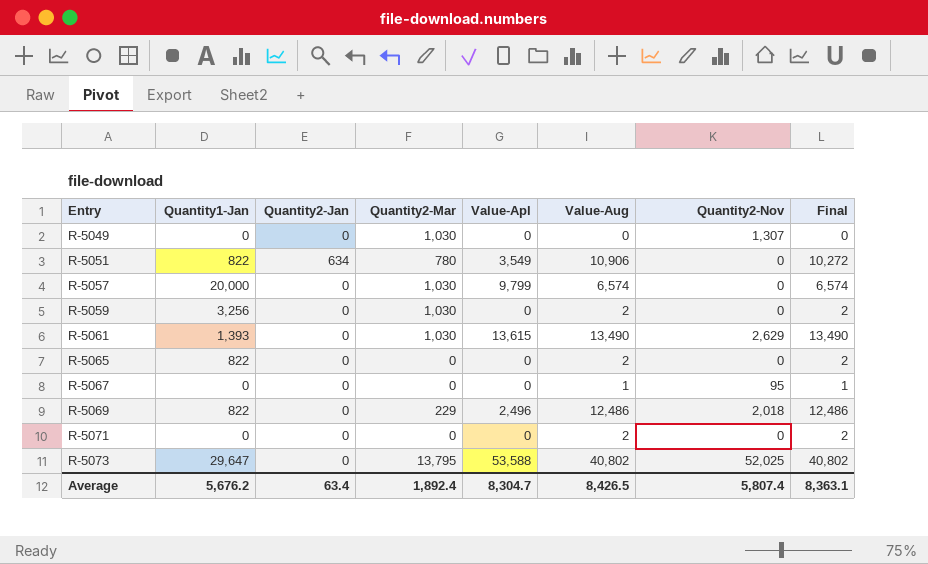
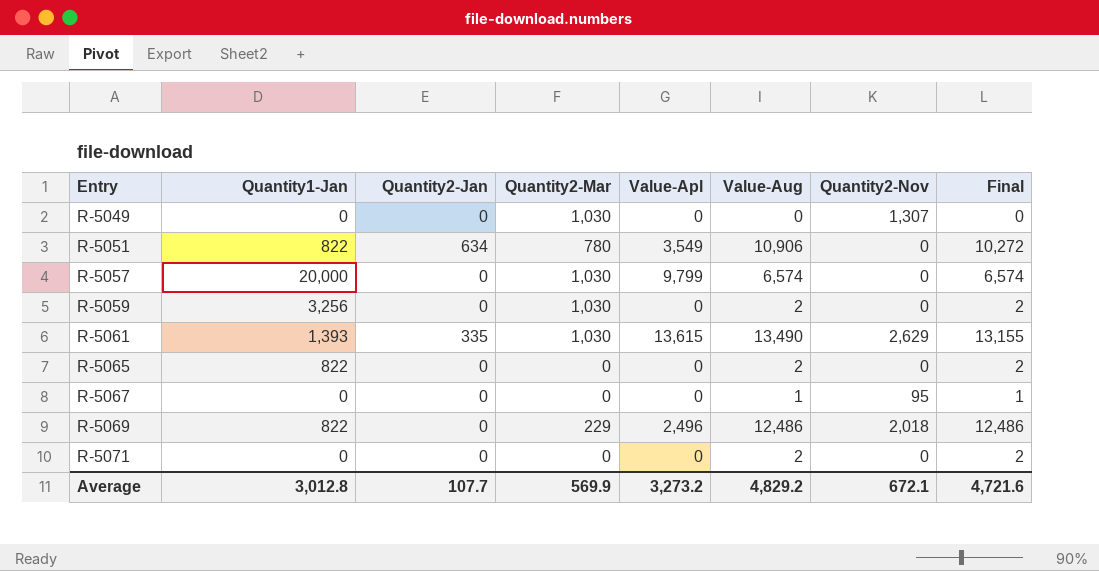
row R-5073: 29,647 | 0 | 13,795 | 53,588 | 40,802 | 52,025 | 40,802 -> none
R-5061 | Quantity2-Jan: 0 -> 335
R-5061 | Final: 13,490 -> 13,155
Average | Quantity1-Jan: 5,676.2 -> 3,012.8
Average | Quantity2-Jan: 63.4 -> 107.7
Average | Quantity2-Mar: 1,892.4 -> 569.9
Average | Value-Apl: 8,304.7 -> 3,273.2
Average | Value-Aug: 8,426.5 -> 4,829.2
Average | Quantity2-Nov: 5,807.4 -> 672.1
Average | Final: 8,363.1 -> 4,721.6

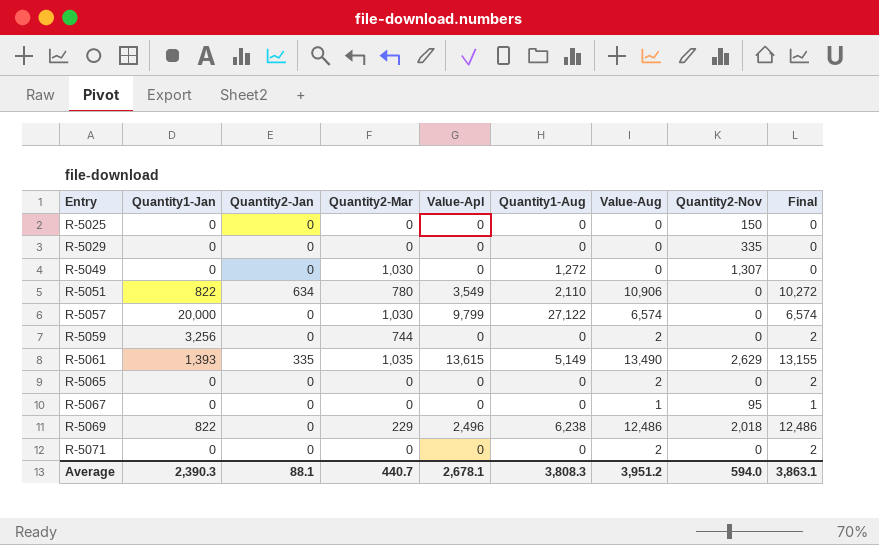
column Quantity1-Aug | position: none -> 6
row R-5025: none -> 0 | 0 | 0 | 0 | 0 | 0 | 150 | 0
row R-5029: none -> 0 | 0 | 0 | 0 | 0 | 0 | 335 | 0
R-5059 | Quantity2-Mar: 1,030 -> 744
R-5061 | Quantity2-Mar: 1,030 -> 1,035
R-5065 | Quantity1-Jan: 822 -> 0
Average | Quantity1-Jan: 3,012.8 -> 2,390.3
Average | Quantity2-Jan: 107.7 -> 88.1
Average | Quantity2-Mar: 569.9 -> 440.7
Average | Value-Apl: 3,273.2 -> 2,678.1
Average | Value-Aug: 4,829.2 -> 3,951.2
Average | Quantity2-Nov: 672.1 -> 594.0
Average | Final: 4,721.6 -> 3,863.1

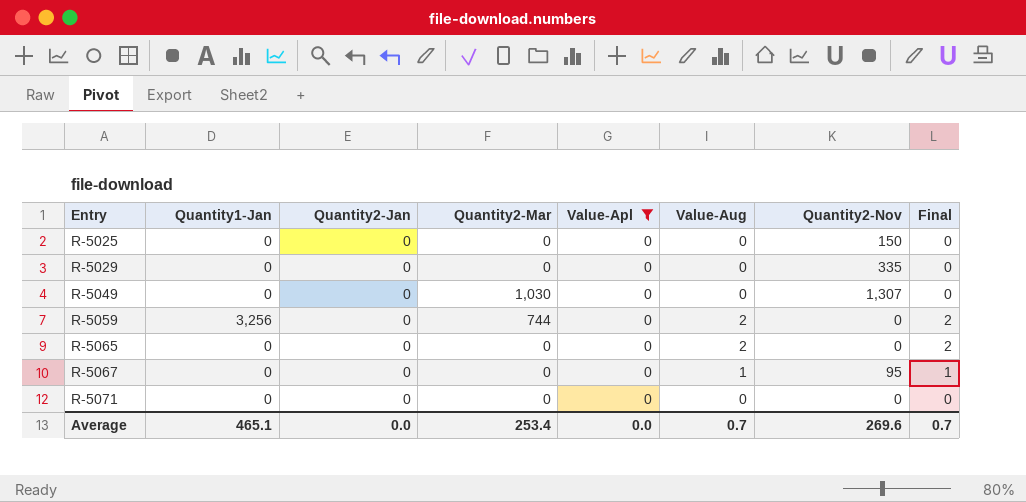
filter: none -> Value-Apl = 0
column Quantity1-Aug | position: 6 -> none
R-5071 | Value-Aug: 2 -> 0
R-5071 | Final: 2 -> 0
Average | Quantity1-Jan: 2,390.3 -> 465.1
Average | Quantity2-Jan: 88.1 -> 0.0
Average | Quantity2-Mar: 440.7 -> 253.4
Average | Value-Apl: 2,678.1 -> 0.0
Average | Value-Aug: 3,951.2 -> 0.7
Average | Quantity2-Nov: 594.0 -> 269.6
Average | Final: 3,863.1 -> 0.7

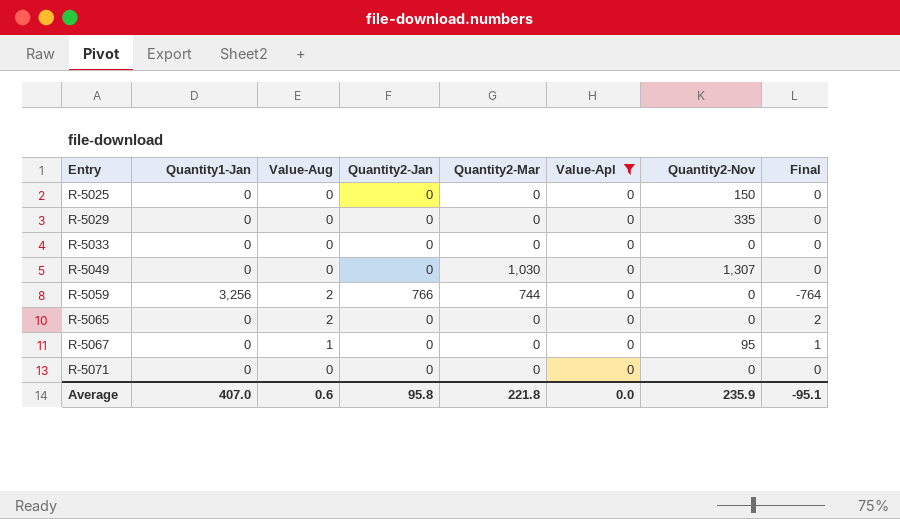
column Value-Aug | position: 6 -> 3
row R-5033: none -> 0 | 0 | 0 | 0 | 0 | 0 | 0
R-5059 | Quantity2-Jan: 0 -> 766
R-5059 | Final: 2 -> -764
Average | Quantity1-Jan: 465.1 -> 407.0
Average | Value-Aug: 0.7 -> 0.6
Average | Quantity2-Jan: 0.0 -> 95.8
Average | Quantity2-Mar: 253.4 -> 221.8
Average | Quantity2-Nov: 269.6 -> 235.9
Average | Final: 0.7 -> -95.1

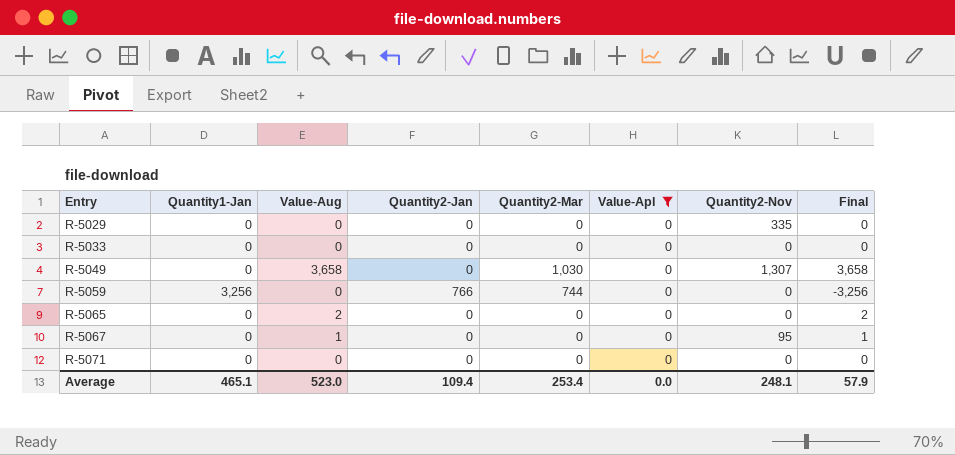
column Final | formula: [Value-Aug] - [Quantity2-Jan] -> [Value-Aug] - [Quantity1-Jan]
row R-5025: 0 | 0 | 0 | 0 | 0 | 150 | 0 -> none
R-5049 | Value-Aug: 0 -> 3,658
R-5059 | Value-Aug: 2 -> 0
Average | Quantity1-Jan: 407.0 -> 465.1
Average | Value-Aug: 0.6 -> 523.0
Average | Quantity2-Jan: 95.8 -> 109.4
Average | Quantity2-Mar: 221.8 -> 253.4
Average | Quantity2-Nov: 235.9 -> 248.1
Average | Final: -95.1 -> 57.9

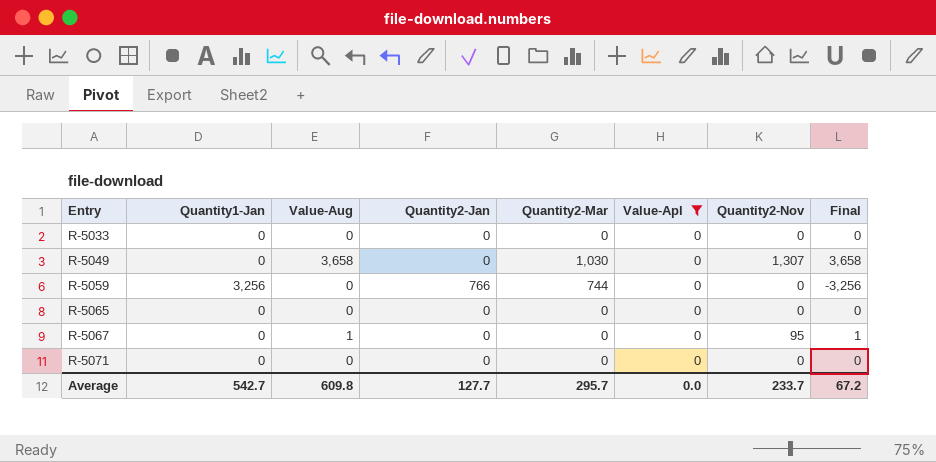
row R-5029: 0 | 0 | 0 | 0 | 0 | 335 | 0 -> none
R-5065 | Value-Aug: 2 -> 0
R-5065 | Final: 2 -> 0
Average | Quantity1-Jan: 465.1 -> 542.7
Average | Value-Aug: 523.0 -> 609.8
Average | Quantity2-Jan: 109.4 -> 127.7
Average | Quantity2-Mar: 253.4 -> 295.7
Average | Quantity2-Nov: 248.1 -> 233.7
Average | Final: 57.9 -> 67.2

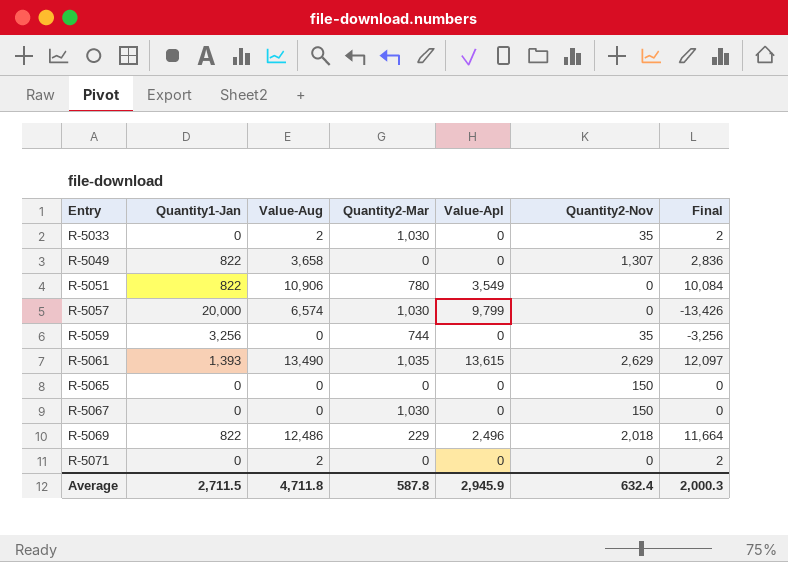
filter: Value-Apl = 0 -> none
column Quantity2-Jan | position: 4 -> none
R-5033 | Value-Aug: 0 -> 2
R-5033 | Quantity2-Mar: 0 -> 1,030
R-5033 | Quantity2-Nov: 0 -> 35
R-5033 | Final: 0 -> 2
R-5049 | Quantity1-Jan: 0 -> 822
R-5049 | Quantity2-Mar: 1,030 -> 0
R-5049 | Final: 3,658 -> 2,836
R-5059 | Quantity2-Nov: 0 -> 35
R-5065 | Quantity2-Nov: 0 -> 150
R-5067 | Value-Aug: 1 -> 0
R-5067 | Quantity2-Mar: 0 -> 1,030
R-5067 | Quantity2-Nov: 95 -> 150
R-5067 | Final: 1 -> 0
R-5071 | Value-Aug: 0 -> 2
R-5071 | Final: 0 -> 2
Average | Quantity1-Jan: 542.7 -> 2,711.5
Average | Value-Aug: 609.8 -> 4,711.8
Average | Quantity2-Mar: 295.7 -> 587.8
Average | Value-Apl: 0.0 -> 2,945.9
Average | Quantity2-Nov: 233.7 -> 632.4
Average | Final: 67.2 -> 2,000.3

